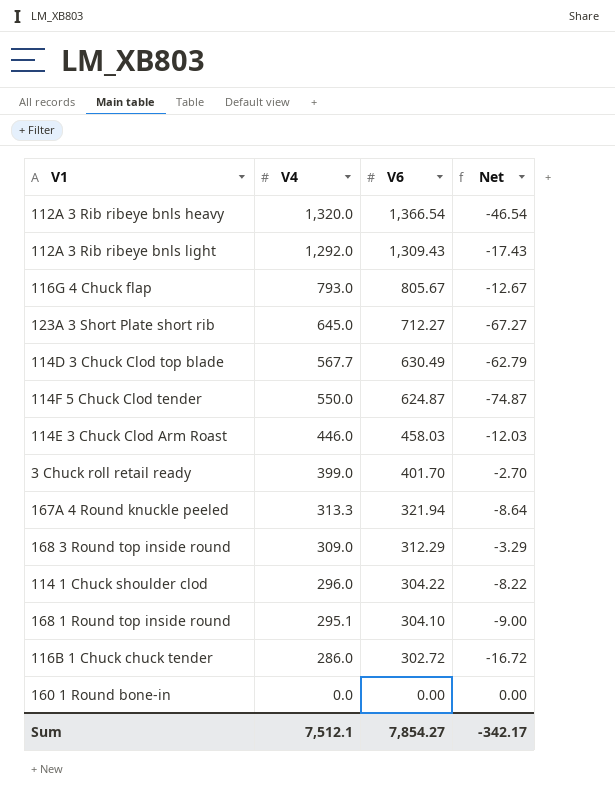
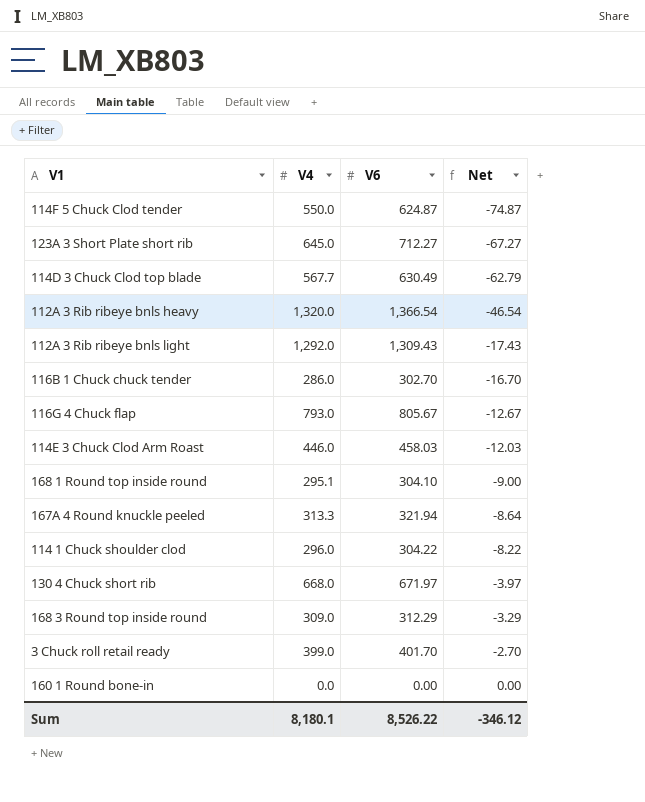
row order: V4 descending -> Net ascending
116B 1 Chuck chuck tender | V6: 302.72 -> 302.70
116B 1 Chuck chuck tender | Net: -16.72 -> -16.70
row 130 4 Chuck short rib: none -> 668.0 | 671.97 | -3.97
Sum | V4: 7,512.1 -> 8,180.1
Sum | V6: 7,854.27 -> 8,526.22
Sum | Net: -342.17 -> -346.12

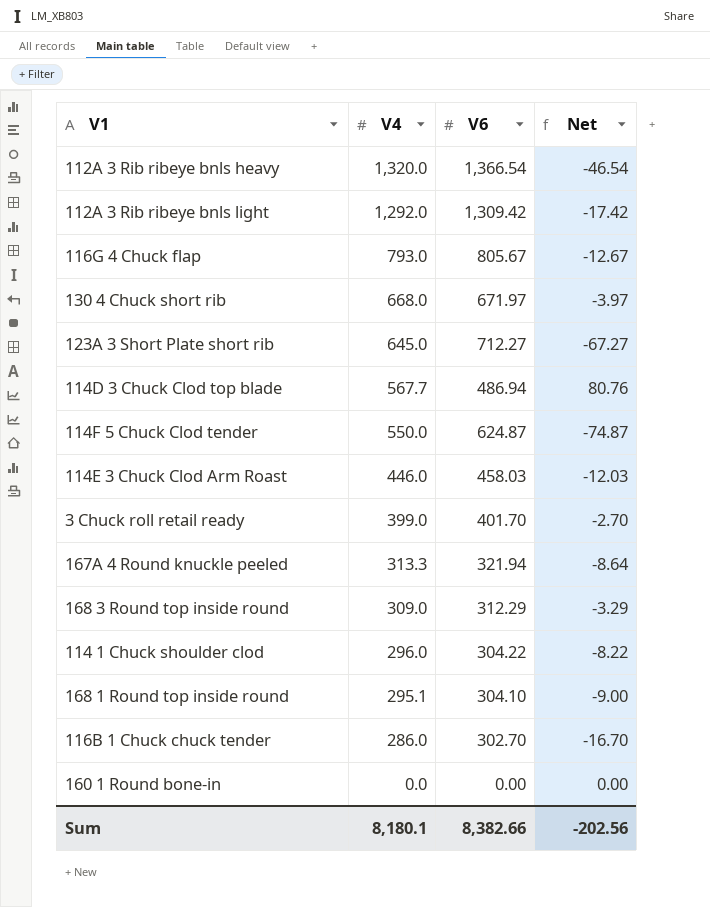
row order: Net ascending -> V4 descending
112A 3 Rib ribeye bnls light | V6: 1,309.43 -> 1,309.42
112A 3 Rib ribeye bnls light | Net: -17.43 -> -17.42
114D 3 Chuck Clod top blade | V6: 630.49 -> 486.94
114D 3 Chuck Clod top blade | Net: -62.79 -> 80.76
Sum | V6: 8,526.22 -> 8,382.66
Sum | Net: -346.12 -> -202.56

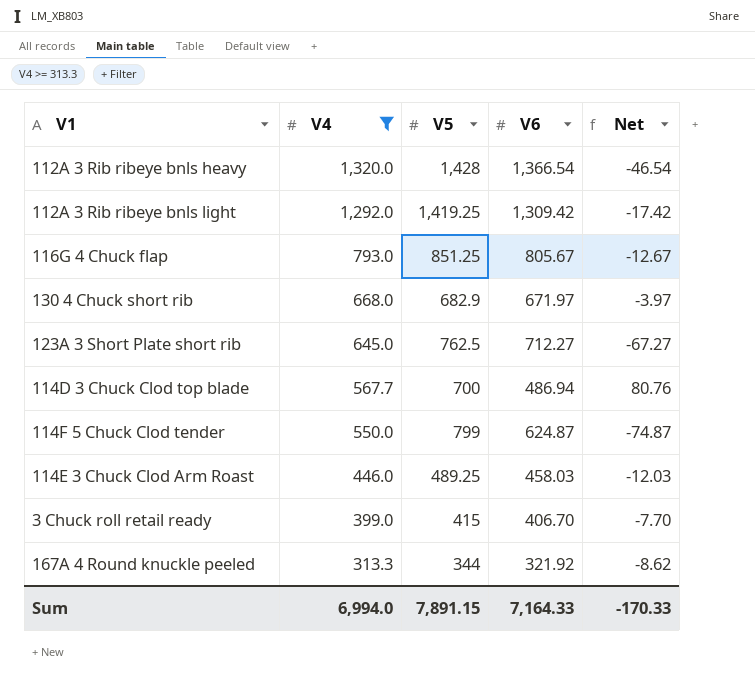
filter: none -> V4 >= 313.3
column V5 | position: none -> 3
3 Chuck roll retail ready | V6: 401.70 -> 406.70
3 Chuck roll retail ready | Net: -2.70 -> -7.70
167A 4 Round knuckle peeled | V6: 321.94 -> 321.92
167A 4 Round knuckle peeled | Net: -8.64 -> -8.62
Sum | V4: 8,180.1 -> 6,994.0
Sum | V6: 8,382.66 -> 7,164.33
Sum | Net: -202.56 -> -170.33

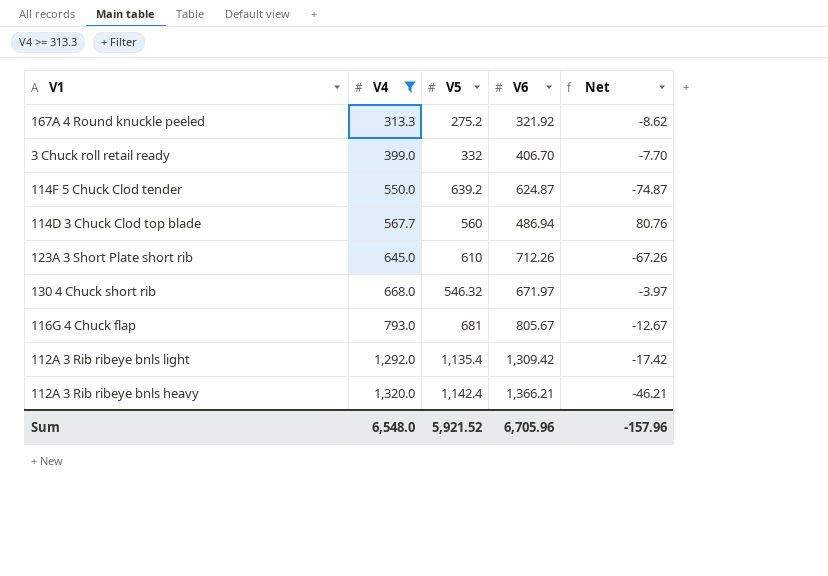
row order: V4 descending -> V4 ascending
row 114E 3 Chuck Clod Arm Roast: 446.0 | 489.25 | 458.03 | -12.03 -> none
167A 4 Round knuckle peeled | V5: 344 -> 275.2
3 Chuck roll retail ready | V5: 415 -> 332
114F 5 Chuck Clod tender | V5: 799 -> 639.2
114D 3 Chuck Clod top blade | V5: 700 -> 560
123A 3 Short Plate short rib | V5: 762.5 -> 610
123A 3 Short Plate short rib | V6: 712.27 -> 712.26
123A 3 Short Plate short rib | Net: -67.27 -> -67.26
130 4 Chuck short rib | V5: 682.9 -> 546.32
116G 4 Chuck flap | V5: 851.25 -> 681
112A 3 Rib ribeye bnls light | V5: 1,419.25 -> 1,135.4
112A 3 Rib ribeye bnls heavy | V5: 1,428 -> 1,142.4
112A 3 Rib ribeye bnls heavy | V6: 1,366.54 -> 1,366.21
112A 3 Rib ribeye bnls heavy | Net: -46.54 -> -46.21
Sum | V4: 6,994.0 -> 6,548.0
Sum | V5: 7,891.15 -> 5,921.52
Sum | V6: 7,164.33 -> 6,705.96
Sum | Net: -170.33 -> -157.96

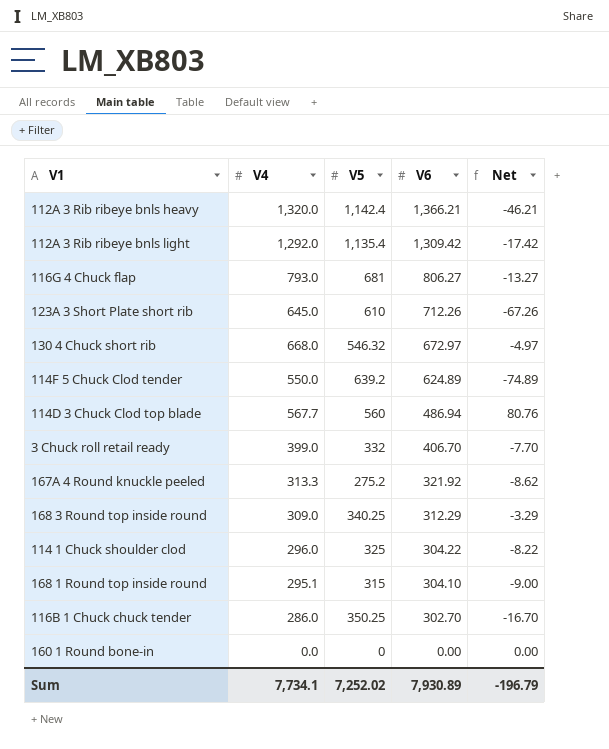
filter: V4 >= 313.3 -> none
row order: V4 ascending -> V6 descending
116G 4 Chuck flap | V6: 805.67 -> 806.27
116G 4 Chuck flap | Net: -12.67 -> -13.27
130 4 Chuck short rib | V6: 671.97 -> 672.97
130 4 Chuck short rib | Net: -3.97 -> -4.97
114F 5 Chuck Clod tender | V6: 624.87 -> 624.89
114F 5 Chuck Clod tender | Net: -74.87 -> -74.89
Sum | V4: 6,548.0 -> 7,734.1
Sum | V5: 5,921.52 -> 7,252.02
Sum | V6: 6,705.96 -> 7,930.89
Sum | Net: -157.96 -> -196.79

